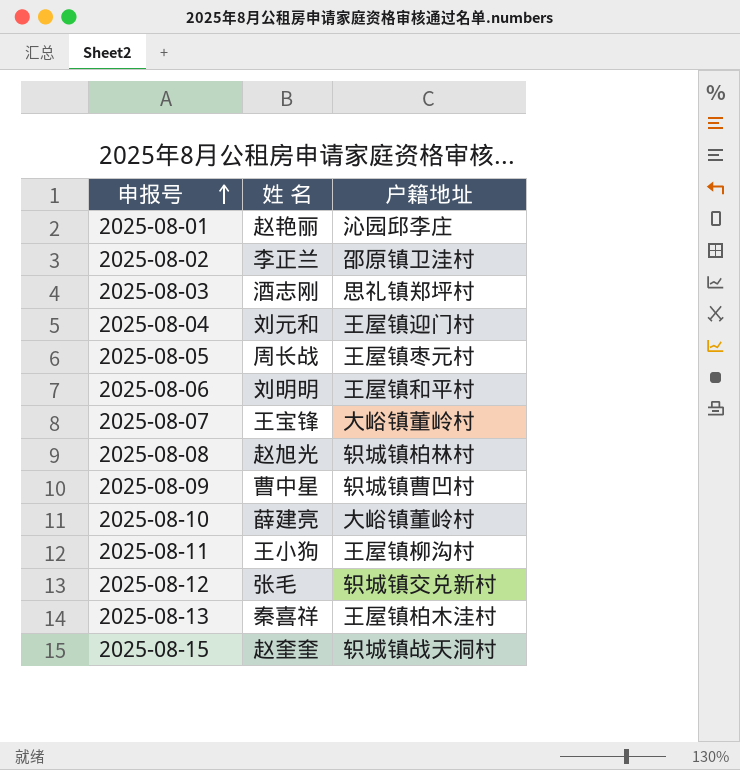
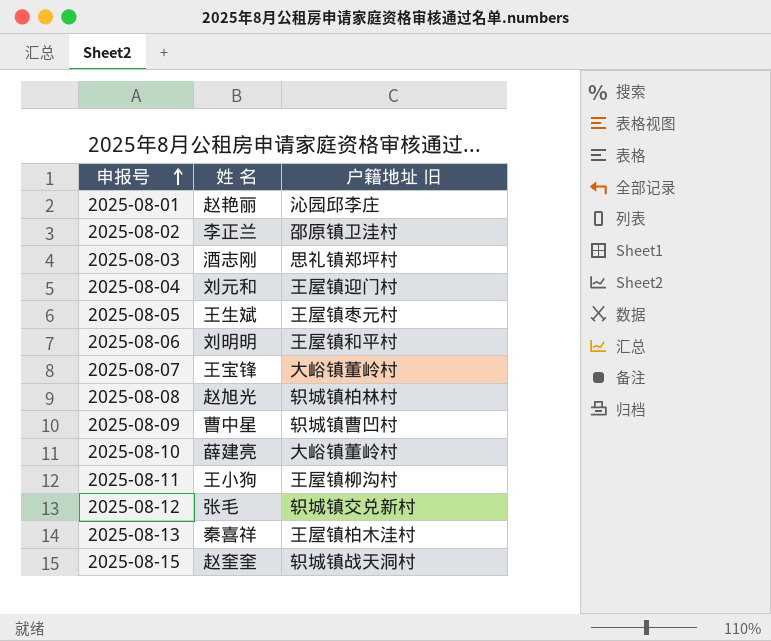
column name: 户籍地址 -> 户籍地址 旧
2025-08-05 | 姓 名: 周长战 -> 王生斌

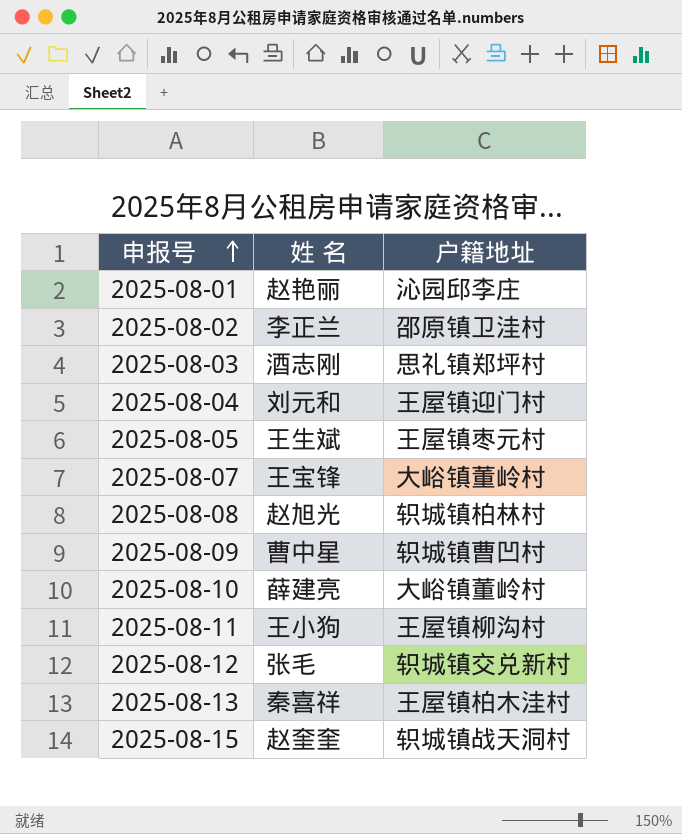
column name: 户籍地址 旧 -> 户籍地址
row 2025-08-06: 刘明明 | 王屋镇和平村 -> none

